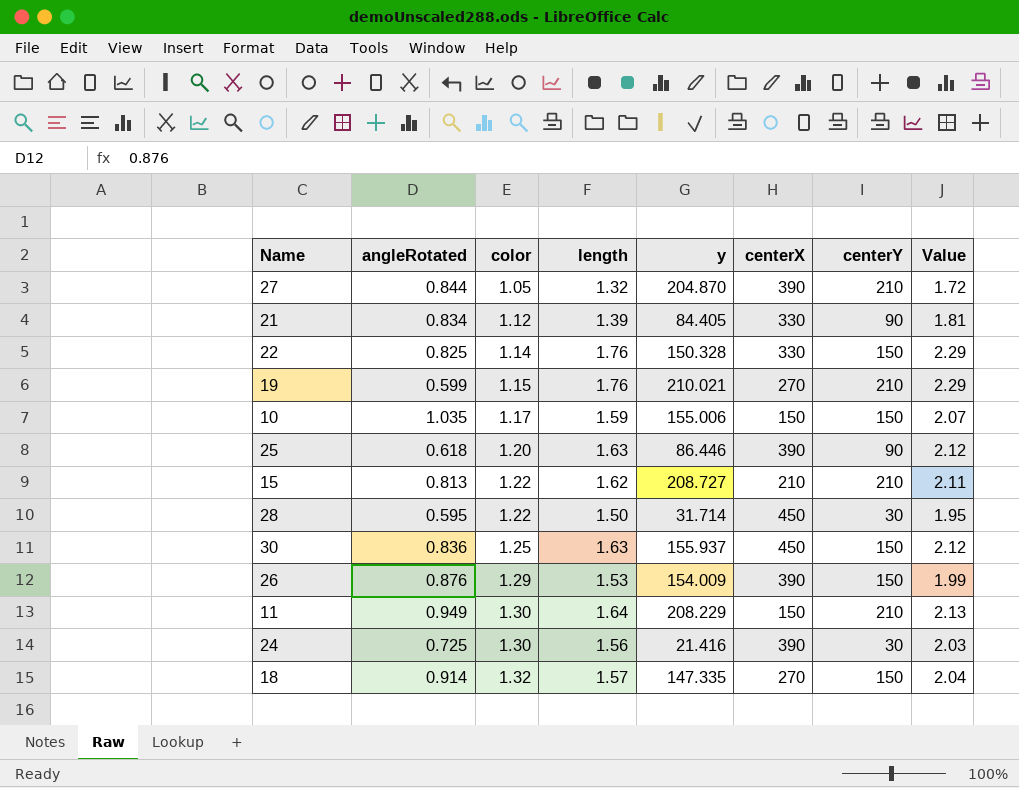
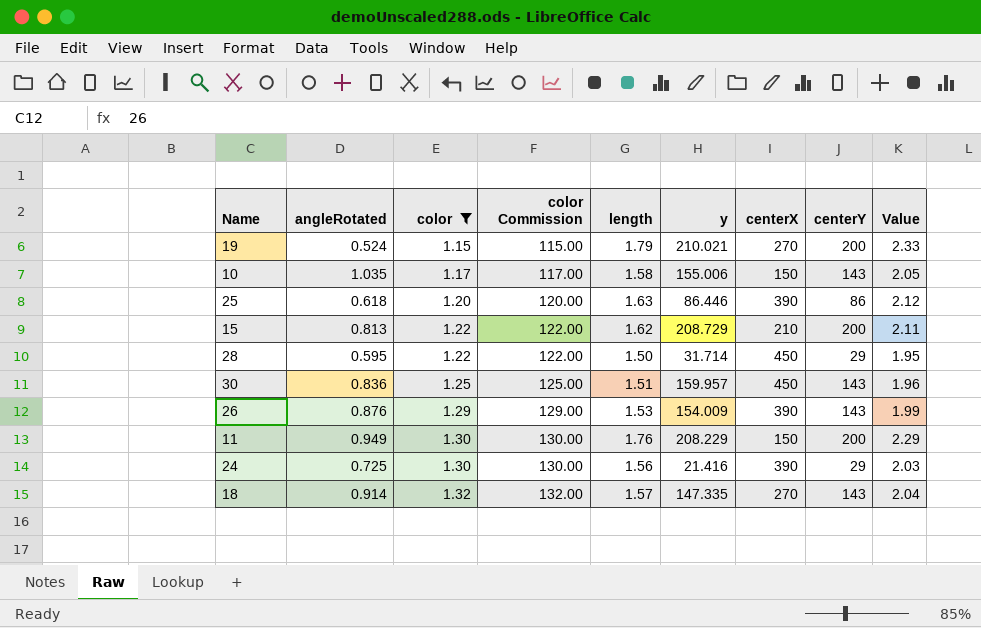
filter: none -> color >= 1.15
column color Commission | formula: none -> [color] * 100
19 | angleRotated: 0.599 -> 0.524
19 | length: 1.76 -> 1.79
19 | centerY: 210 -> 200
19 | Value: 2.29 -> 2.33
10 | length: 1.59 -> 1.58
10 | centerY: 150 -> 143
10 | Value: 2.07 -> 2.05
25 | centerY: 90 -> 86
15 | y: 208.727 -> 208.729
15 | centerY: 210 -> 200
28 | centerY: 30 -> 29
30 | length: 1.63 -> 1.51
30 | y: 155.937 -> 159.957
30 | centerY: 150 -> 143
30 | Value: 2.12 -> 1.96
26 | centerY: 150 -> 143
11 | length: 1.64 -> 1.76
11 | centerY: 210 -> 200
11 | Value: 2.13 -> 2.29
24 | centerY: 30 -> 29
18 | centerY: 150 -> 143

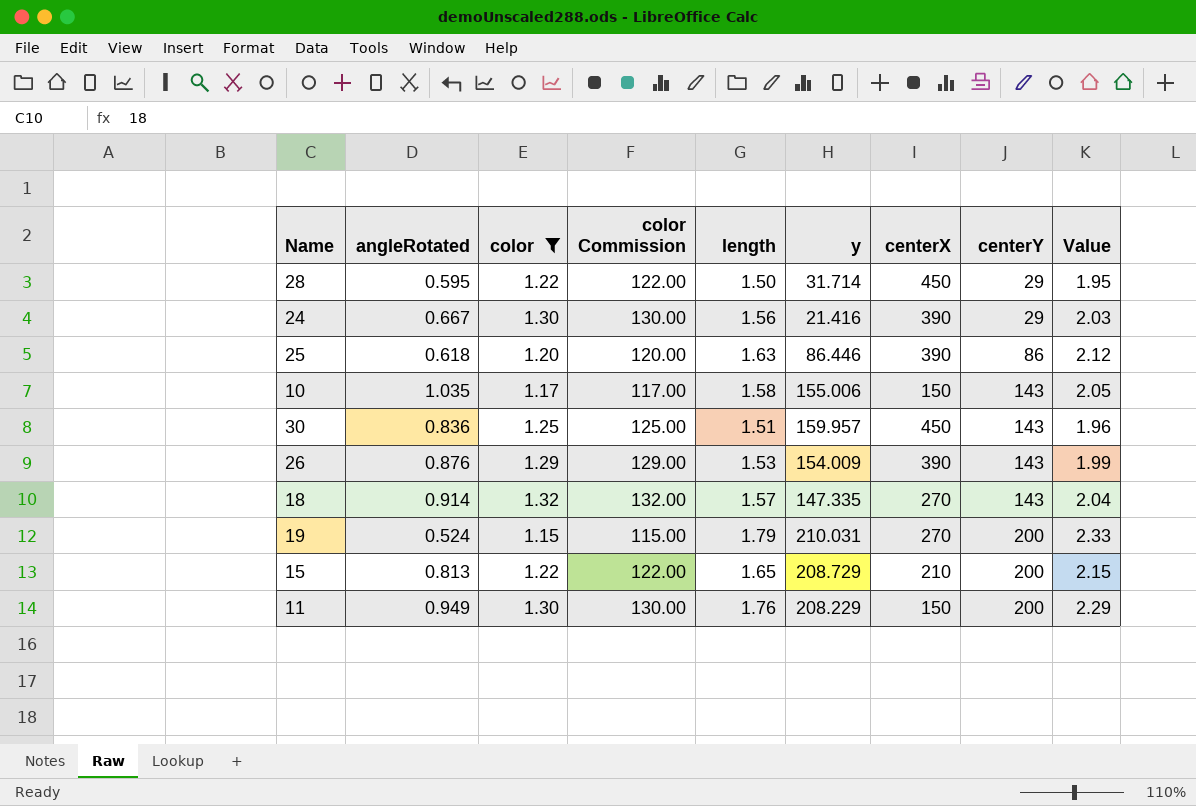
row order: color ascending -> centerY ascending
24 | angleRotated: 0.725 -> 0.667
19 | y: 210.021 -> 210.031
15 | length: 1.62 -> 1.65
15 | Value: 2.11 -> 2.15

